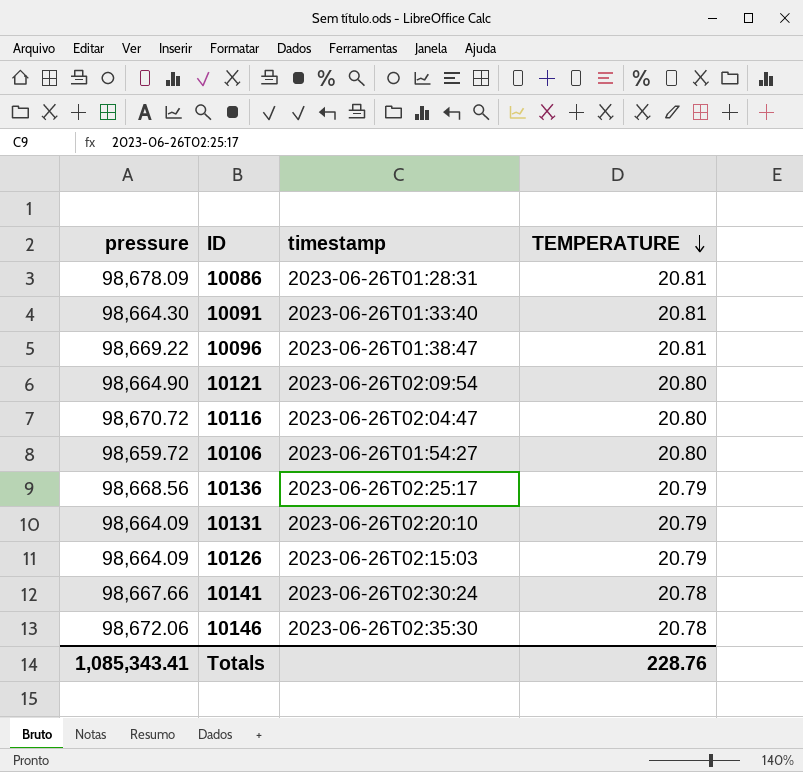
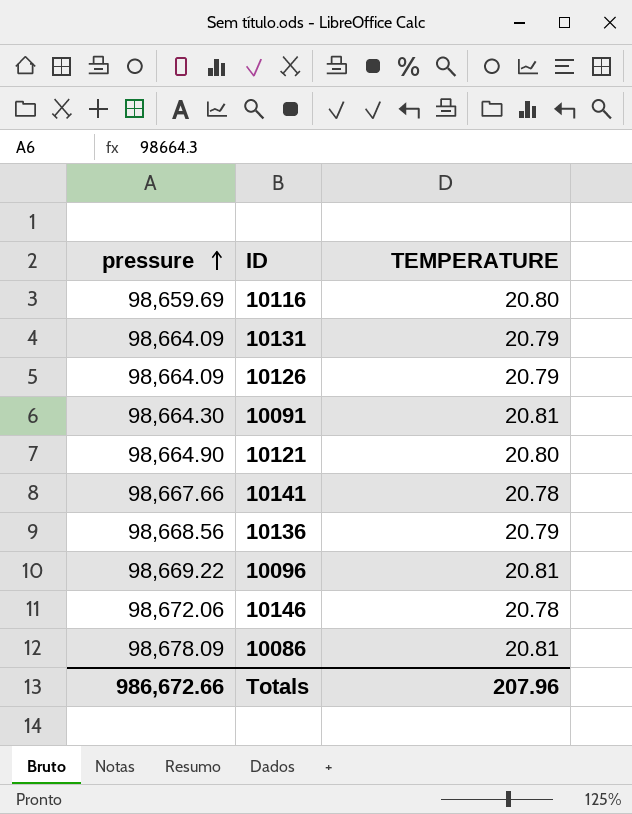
row order: TEMPERATURE descending -> pressure ascending
column timestamp | position: 3 -> none
row 10106: 98,659.72 | 2023-06-26T01:54:27 | 20.80 -> none
10116 | pressure: 98,670.72 -> 98,659.69
Totals | pressure: 1,085,343.41 -> 986,672.66
Totals | TEMPERATURE: 228.76 -> 207.96

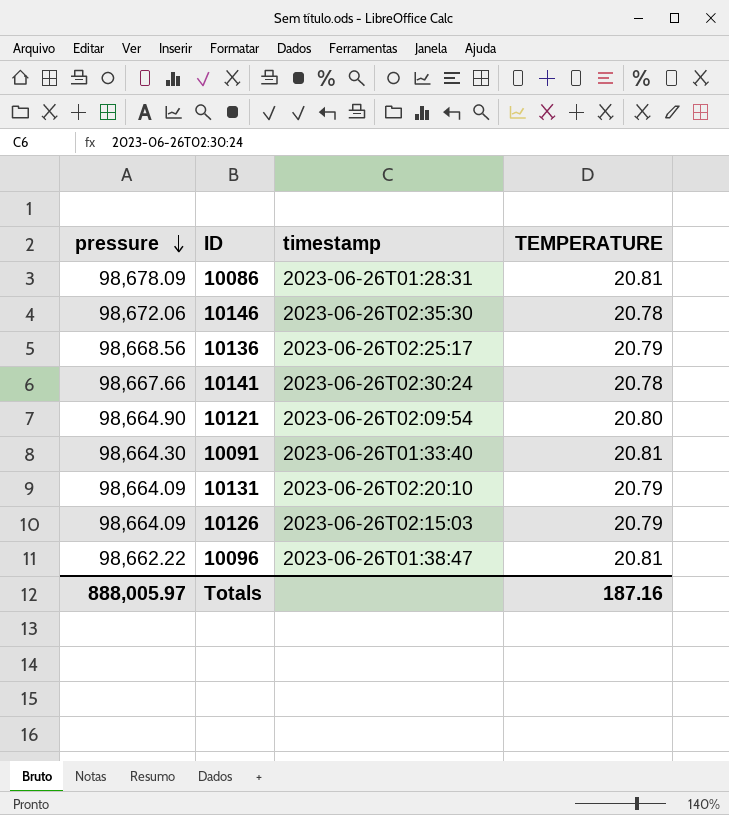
row order: pressure ascending -> pressure descending
column timestamp | position: none -> 3
row 10116: 98,659.69 | 20.80 -> none
10096 | pressure: 98,669.22 -> 98,662.22
Totals | pressure: 986,672.66 -> 888,005.97
Totals | TEMPERATURE: 207.96 -> 187.16

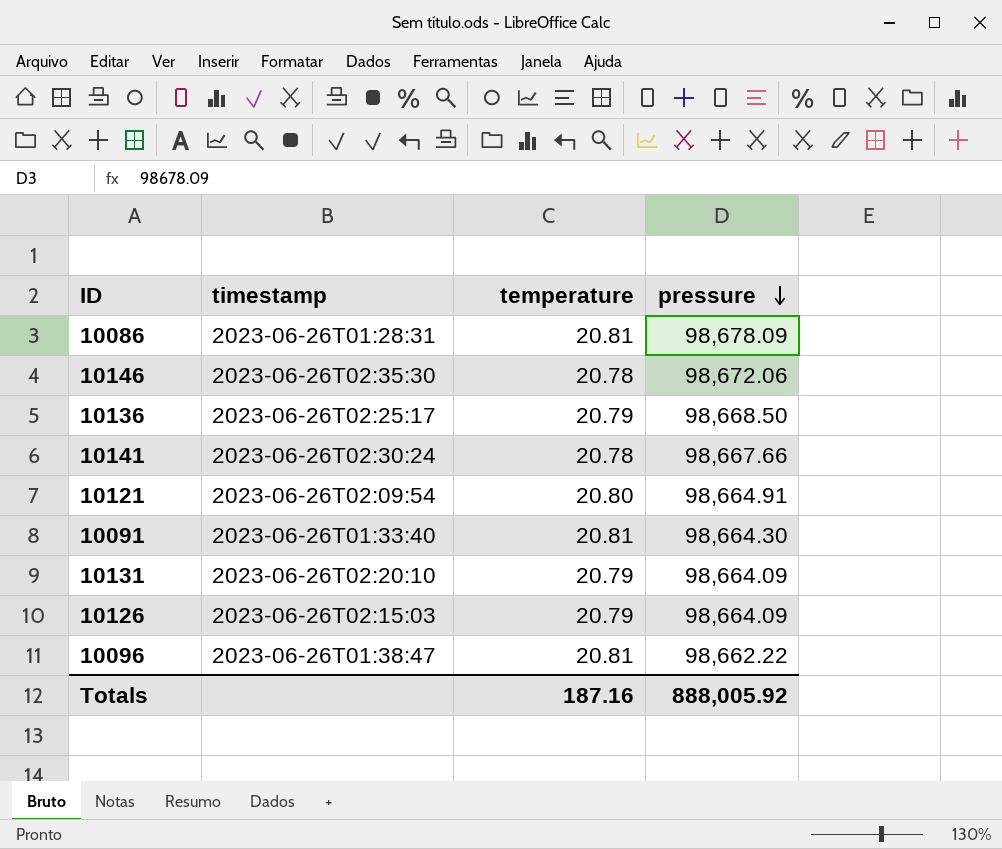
column name: TEMPERATURE -> temperature
column pressure | position: 1 -> 4
10136 | pressure: 98,668.56 -> 98,668.50
10121 | pressure: 98,664.90 -> 98,664.91
Totals | pressure: 888,005.97 -> 888,005.92

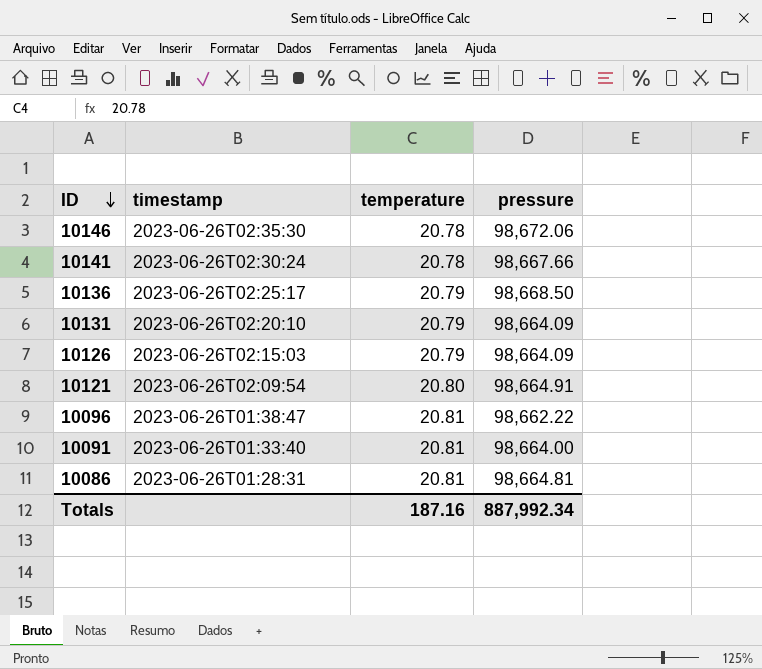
row order: pressure descending -> ID descending
10091 | pressure: 98,664.30 -> 98,664.00
10086 | pressure: 98,678.09 -> 98,664.81
Totals | pressure: 888,005.92 -> 887,992.34

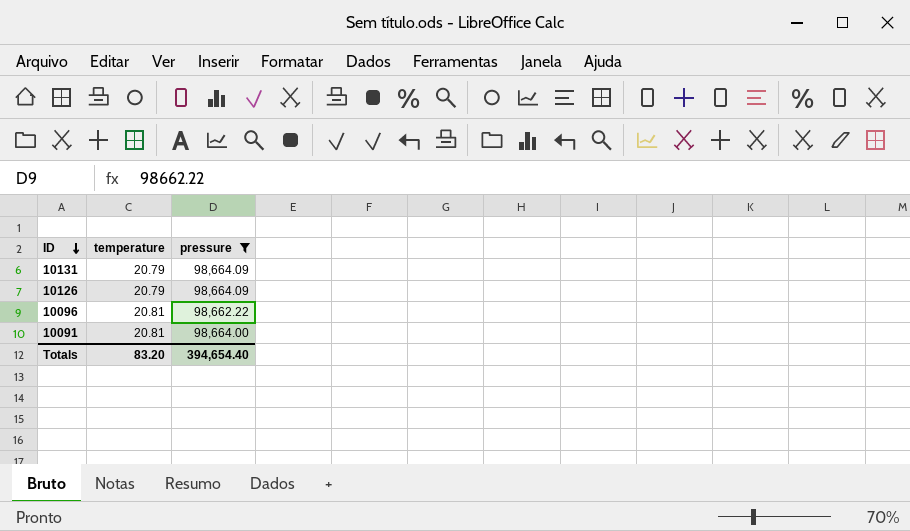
filter: none -> pressure <= 98,664.09
column timestamp | position: 2 -> none
Totals | temperature: 187.16 -> 83.20
Totals | pressure: 887,992.34 -> 394,654.40

